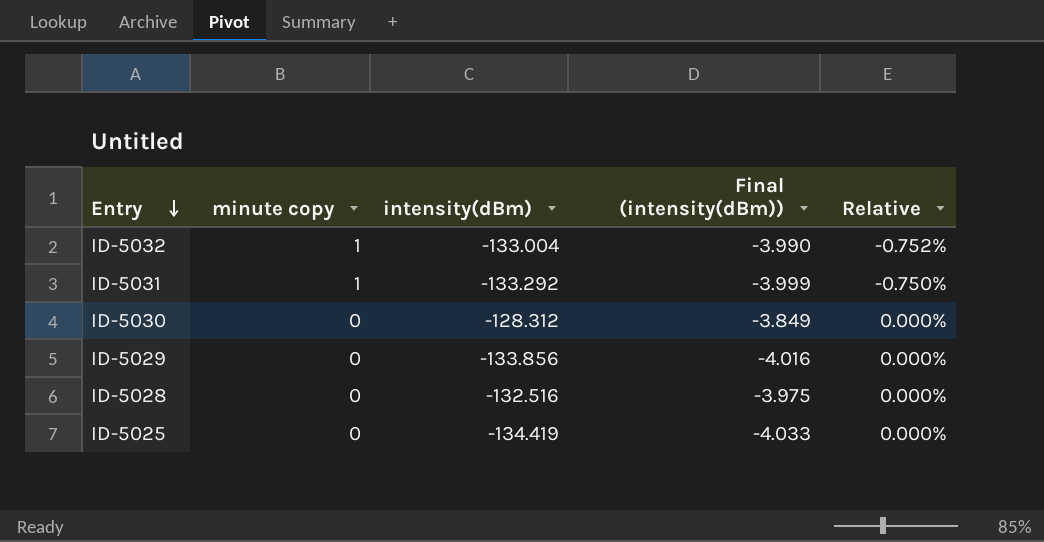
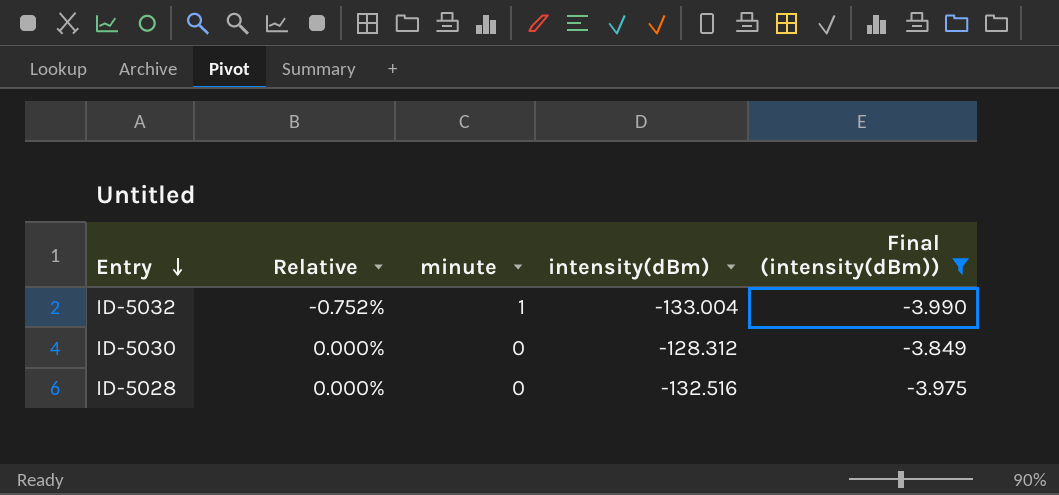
filter: none -> Final (intensity(dBm)) >= -3.990
column Relative | position: 5 -> 2
column name: minute copy -> minute

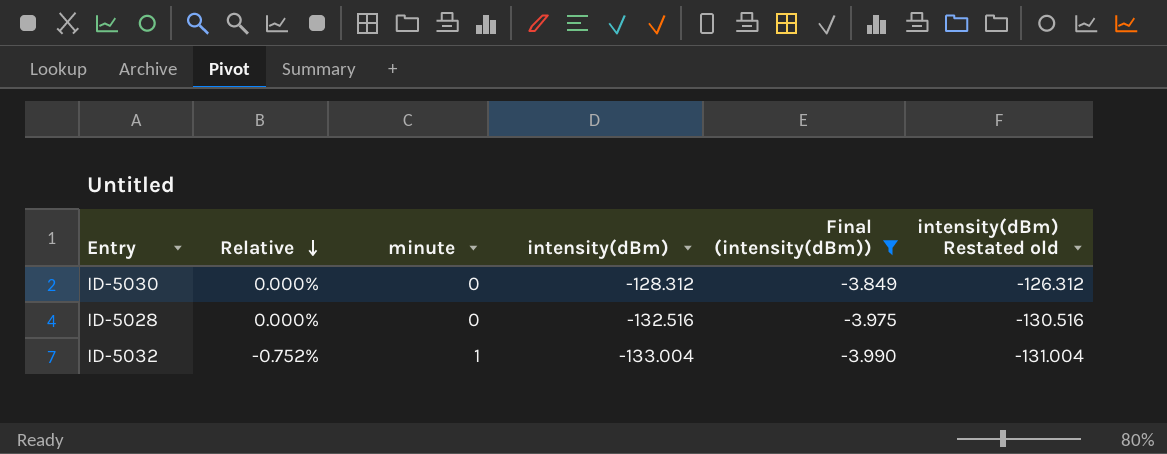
row order: Entry descending -> Relative descending
column intensity(dBm) Restated old | formula: none -> [intensity(dBm)] + 2

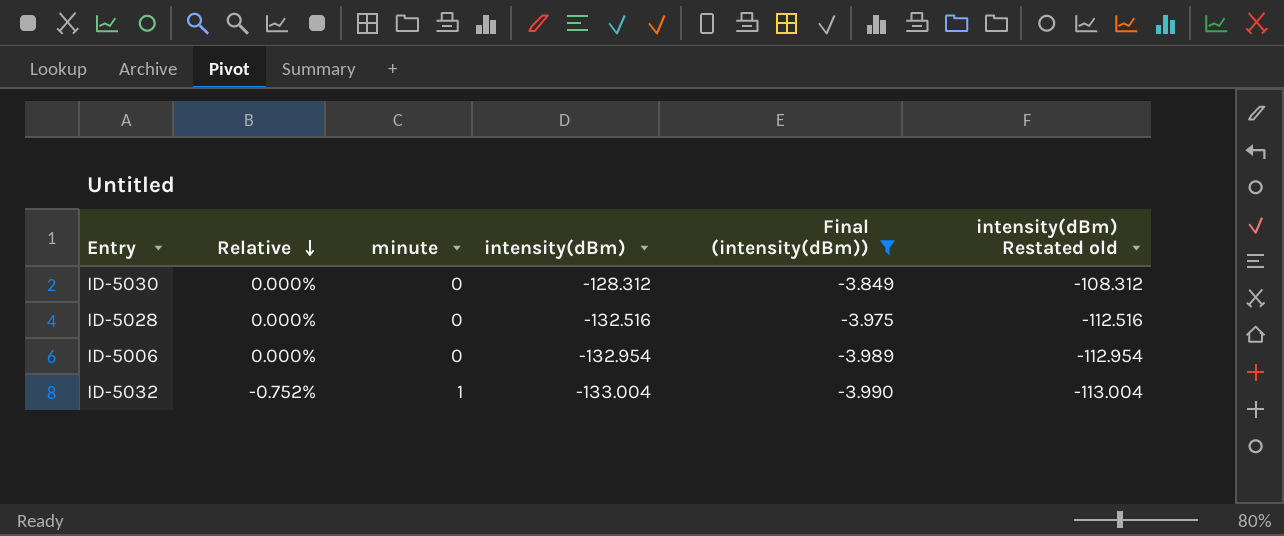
column intensity(dBm) Restated old | formula: [intensity(dBm)] + 2 -> [intensity(dBm)] + 20
row ID-5006: none -> 0.000% | 0 | -132.954 | -3.989 | -112.954

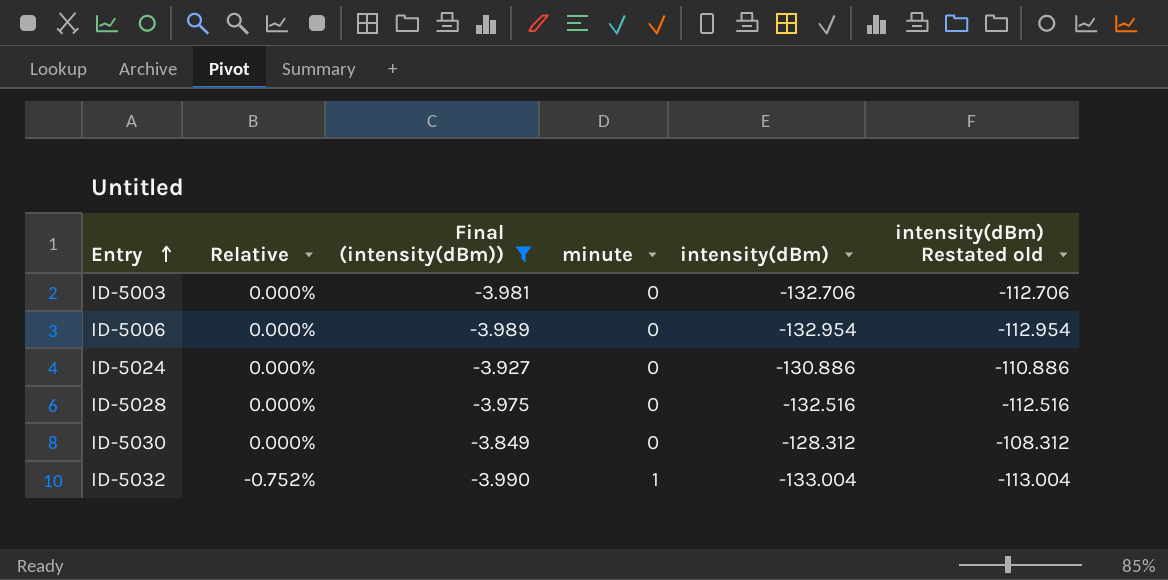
row order: Relative descending -> Entry ascending
column Final (intensity(dBm)) | position: 5 -> 3
row ID-5003: none -> 0.000% | -3.981 | 0 | -132.706 | -112.706
row ID-5024: none -> 0.000% | -3.927 | 0 | -130.886 | -110.886

